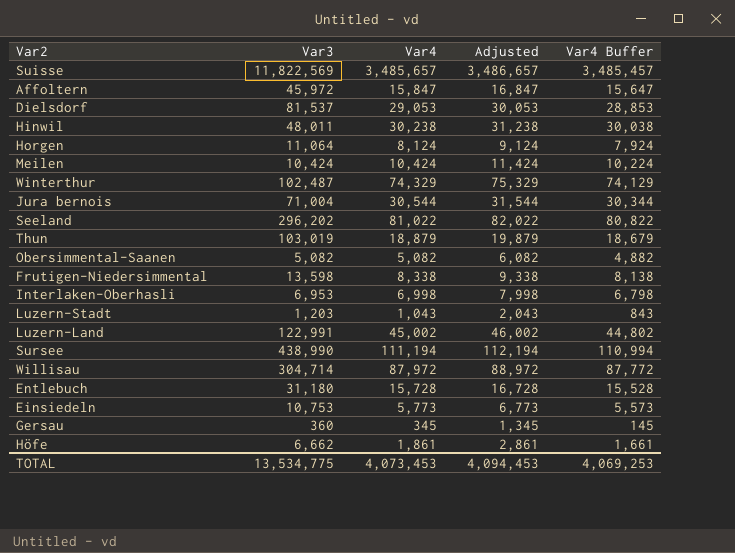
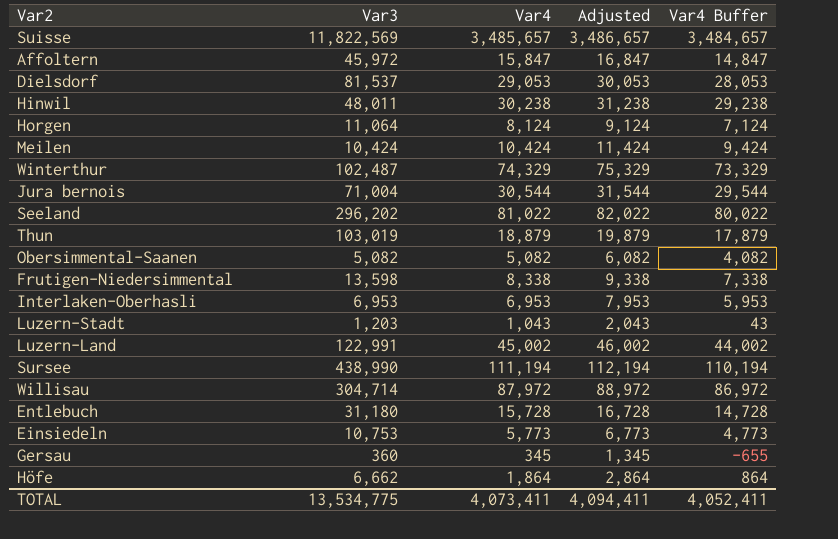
column Var4 Buffer | formula: [Var4] - 200 -> [Var4] - 1000
Interlaken-Oberhasli | Var4: 6,998 -> 6,953
Interlaken-Oberhasli | Adjusted: 7,998 -> 7,953
Höfe | Var4: 1,861 -> 1,864
Höfe | Adjusted: 2,861 -> 2,864
TOTAL | Var4: 4,073,453 -> 4,073,411
TOTAL | Adjusted: 4,094,453 -> 4,094,411
TOTAL | Var4 Buffer: 4,069,253 -> 4,052,411

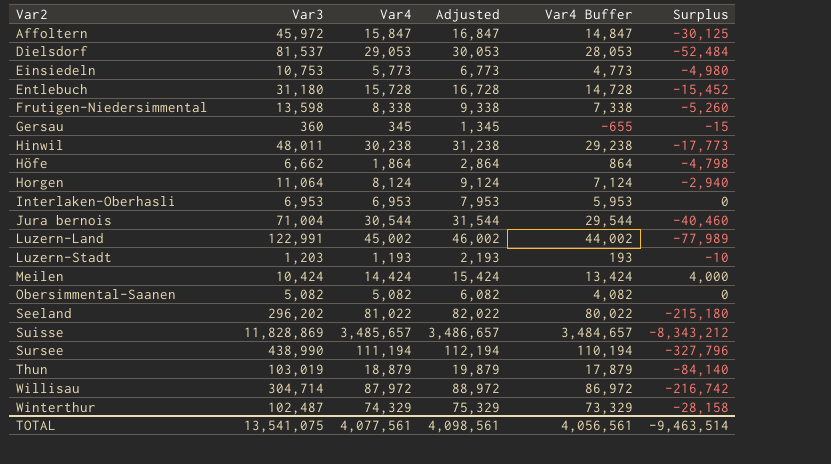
row order: none -> Var2 ascending
column Surplus | formula: none -> [Var4] - [Var3]
Luzern-Stadt | Var4: 1,043 -> 1,193
Luzern-Stadt | Adjusted: 2,043 -> 2,193
Luzern-Stadt | Var4 Buffer: 43 -> 193
Meilen | Var4: 10,424 -> 14,424
Meilen | Adjusted: 11,424 -> 15,424
Meilen | Var4 Buffer: 9,424 -> 13,424
Suisse | Var3: 11,822,569 -> 11,828,869
TOTAL | Var3: 13,534,775 -> 13,541,075
TOTAL | Var4: 4,073,411 -> 4,077,561
TOTAL | Adjusted: 4,094,411 -> 4,098,561
TOTAL | Var4 Buffer: 4,052,411 -> 4,056,561

